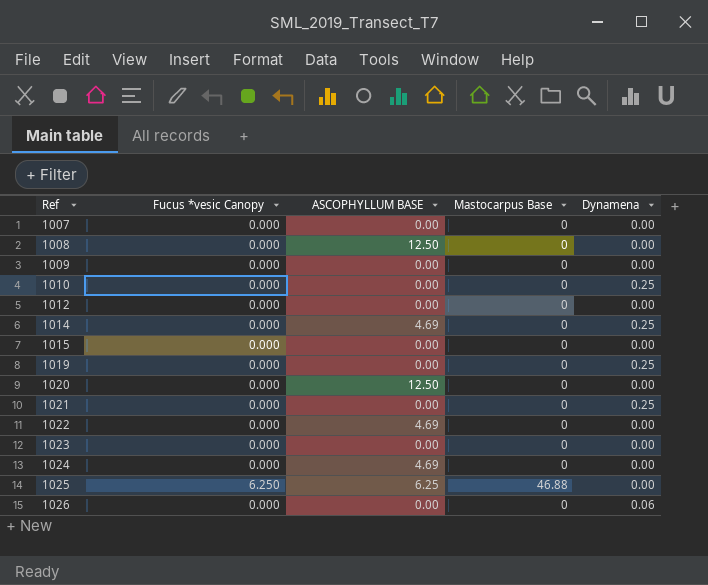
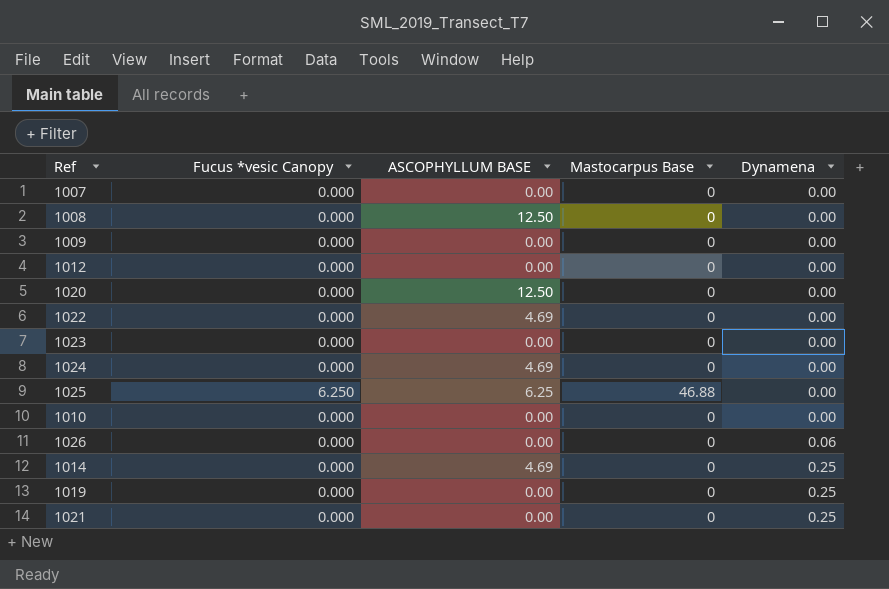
row order: Ref ascending -> Dynamena ascending
row 1015: 0.000 | 0.00 | 0 | 0.00 -> none
1010 | Dynamena: 0.25 -> 0.00

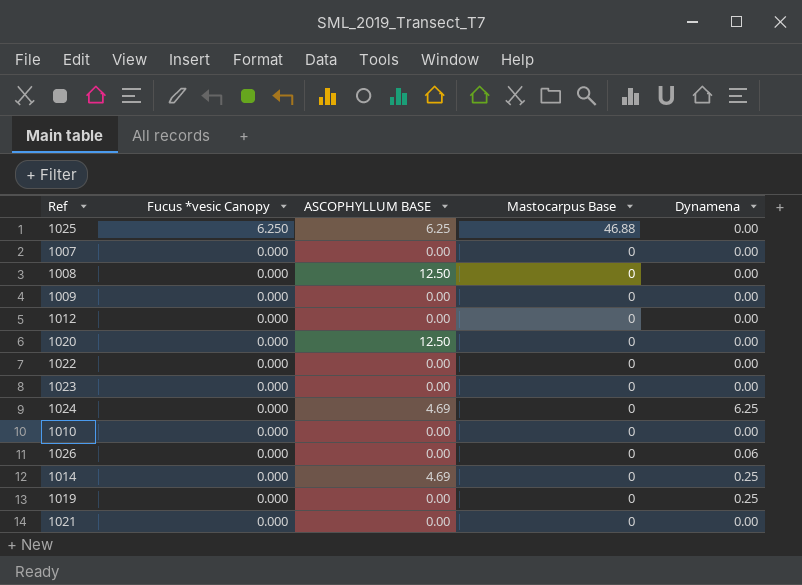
row order: Dynamena ascending -> Fucus *vesic Canopy descending
1022 | ASCOPHYLLUM BASE: 4.69 -> 0.00
1024 | Dynamena: 0.00 -> 6.25
1021 | Dynamena: 0.25 -> 0.00

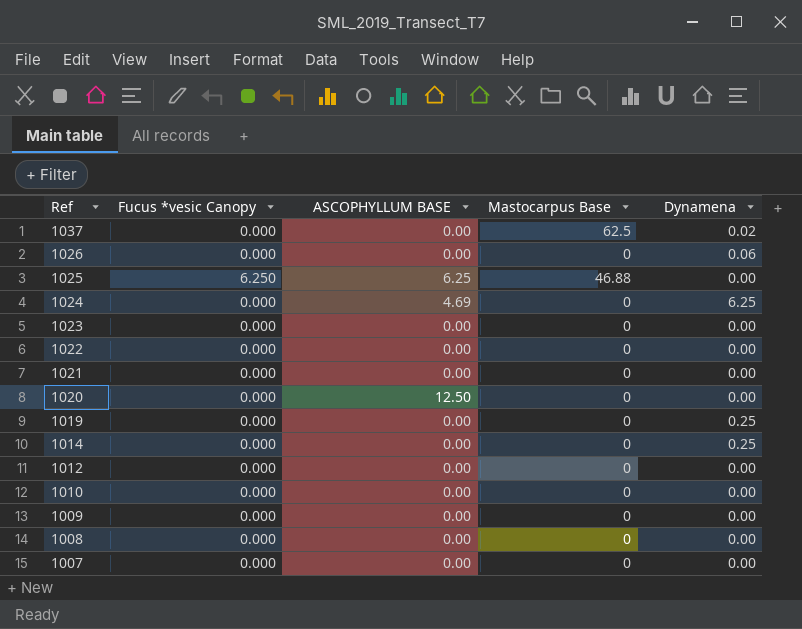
row order: Fucus *vesic Canopy descending -> Ref descending
row 1037: none -> 0.000 | 0.00 | 62.5 | 0.02
1014 | ASCOPHYLLUM BASE: 4.69 -> 0.00
1008 | ASCOPHYLLUM BASE: 12.50 -> 0.00

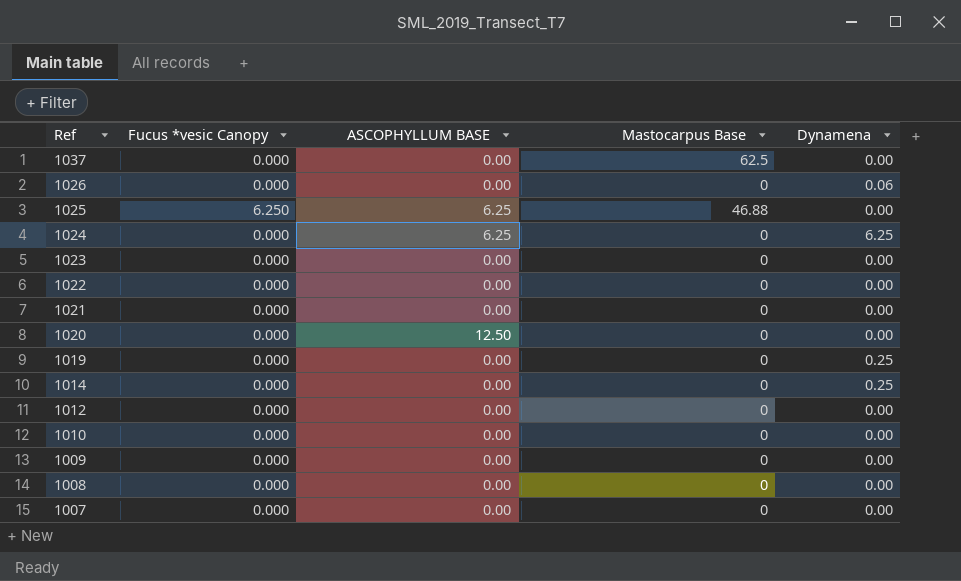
1037 | Dynamena: 0.02 -> 0.00
1024 | ASCOPHYLLUM BASE: 4.69 -> 6.25

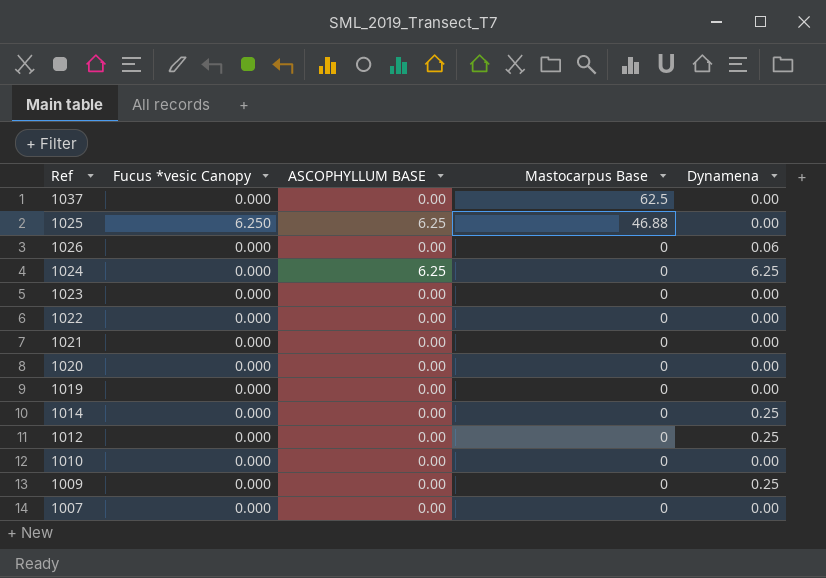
row order: Ref descending -> Mastocarpus Base descending
row 1008: 0.000 | 0.00 | 0 | 0.00 -> none
1020 | ASCOPHYLLUM BASE: 12.50 -> 0.00
1019 | Dynamena: 0.25 -> 0.00
1012 | Dynamena: 0.00 -> 0.25
1009 | Dynamena: 0.00 -> 0.25

